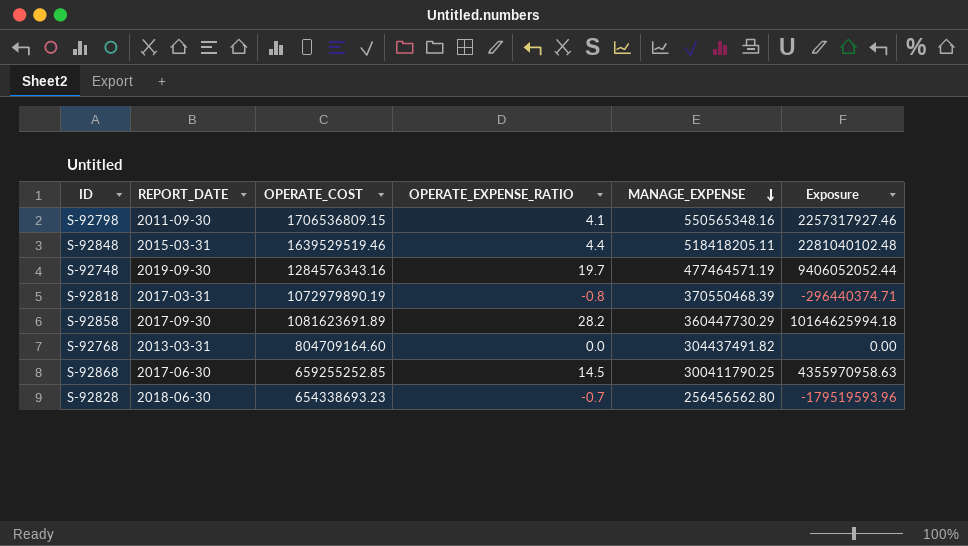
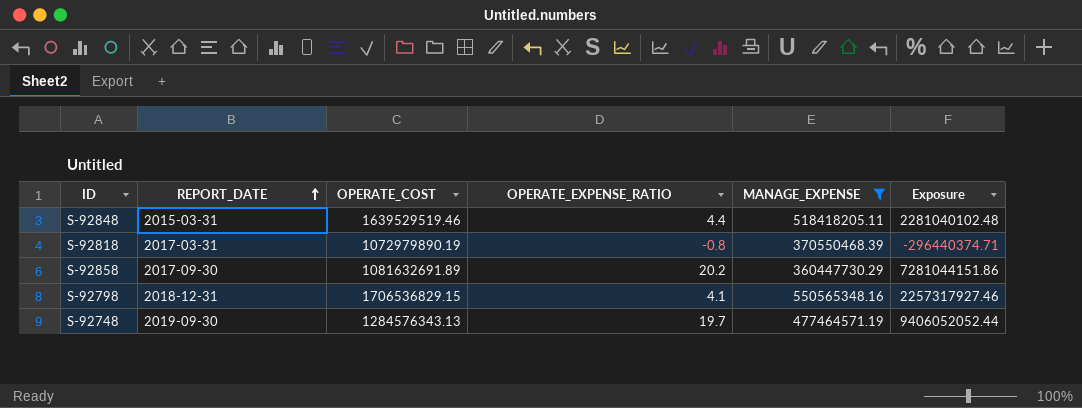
filter: none -> MANAGE_EXPENSE >= 360447730.29
row order: MANAGE_EXPENSE descending -> REPORT_DATE ascending
S-92858 | OPERATE_COST: 1081623691.89 -> 1081632691.89
S-92858 | OPERATE_EXPENSE_RATIO: 28.2 -> 20.2
S-92858 | Exposure: 10164625994.18 -> 7281044151.86
S-92798 | REPORT_DATE: 2011-09-30 -> 2018-12-31
S-92798 | OPERATE_COST: 1706536809.15 -> 1706536829.15
S-92748 | OPERATE_COST: 1284576343.16 -> 1284576343.13

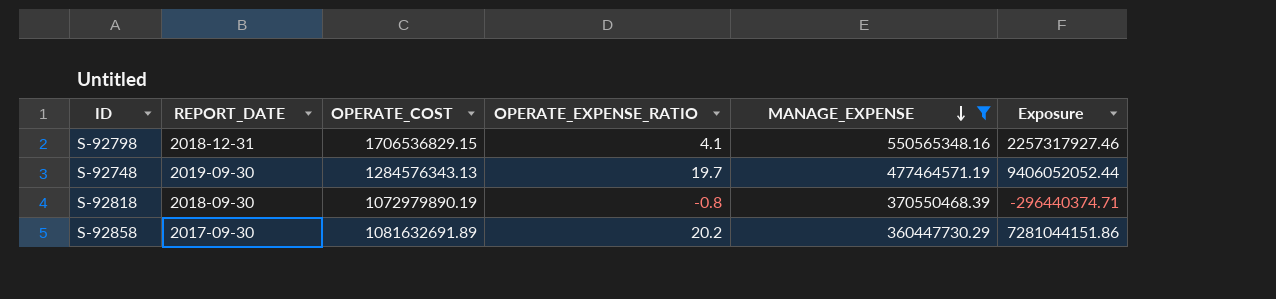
row order: REPORT_DATE ascending -> MANAGE_EXPENSE descending
row S-92848: 2015-03-31 | 1639529519.46 | 4.4 | 518418205.11 | 2281040102.48 -> none
S-92818 | REPORT_DATE: 2017-03-31 -> 2018-09-30

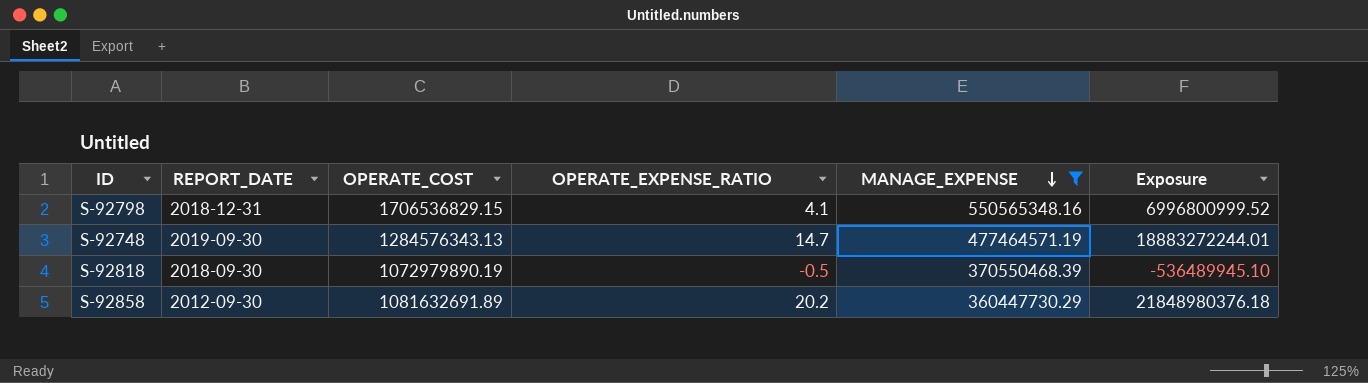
column Exposure | formula: [OPERATE_EXPENSE_RATIO] * [MANAGE_EXPENSE] -> [OPERATE_COST] * [OPERATE_EXPENSE_RATIO]
S-92748 | OPERATE_EXPENSE_RATIO: 19.7 -> 14.7
S-92818 | OPERATE_EXPENSE_RATIO: -0.8 -> -0.5
S-92858 | REPORT_DATE: 2017-09-30 -> 2012-09-30

